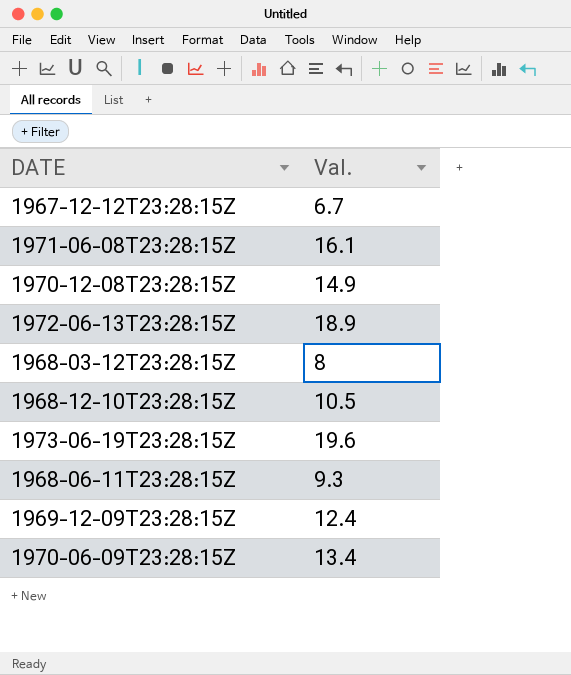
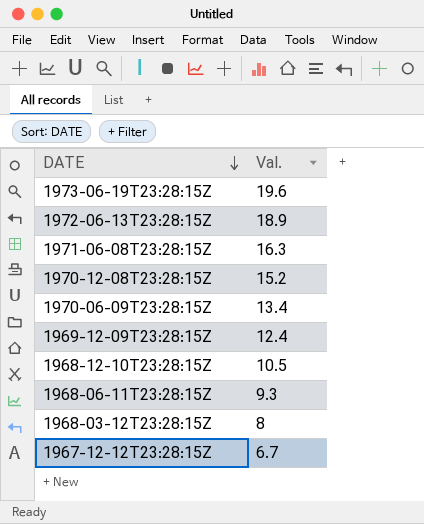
row order: none -> DATE descending
1971-06-08T23:28:15Z | Val.: 16.1 -> 16.3
1970-12-08T23:28:15Z | Val.: 14.9 -> 15.2

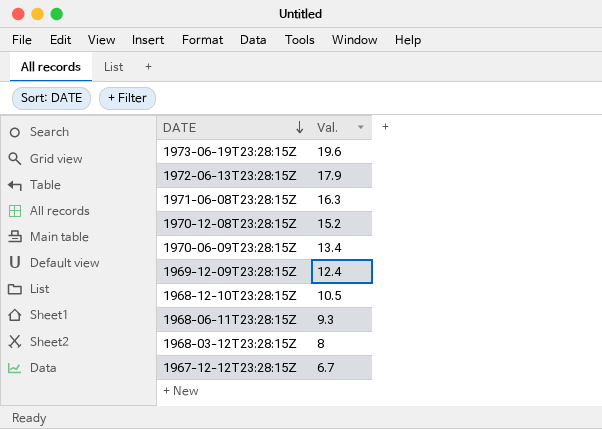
1972-06-13T23:28:15Z | Val.: 18.9 -> 17.9

